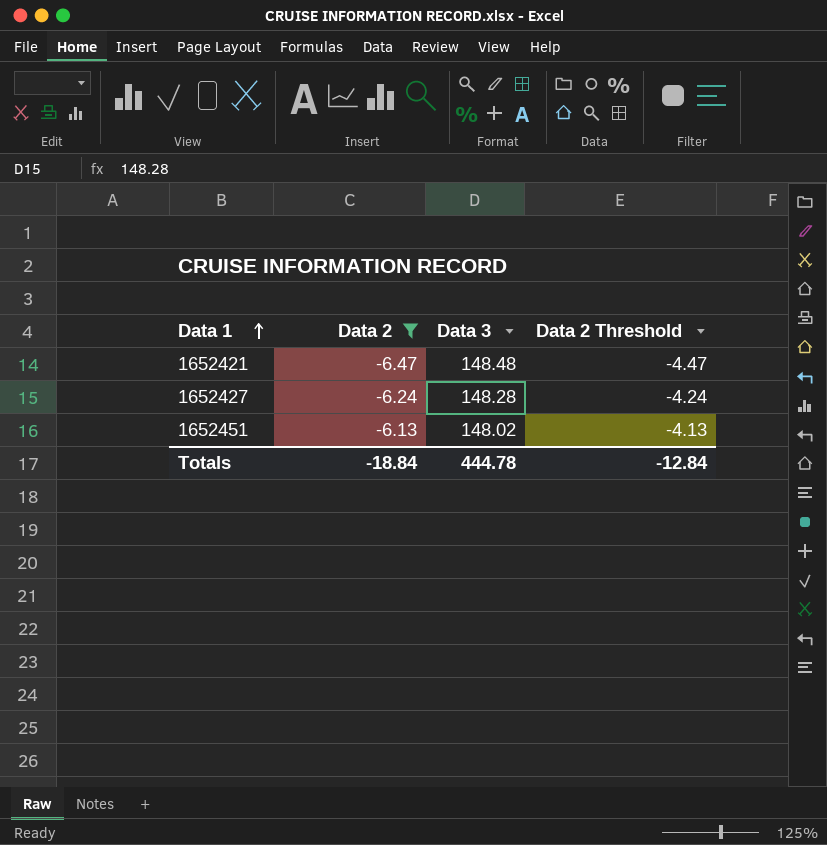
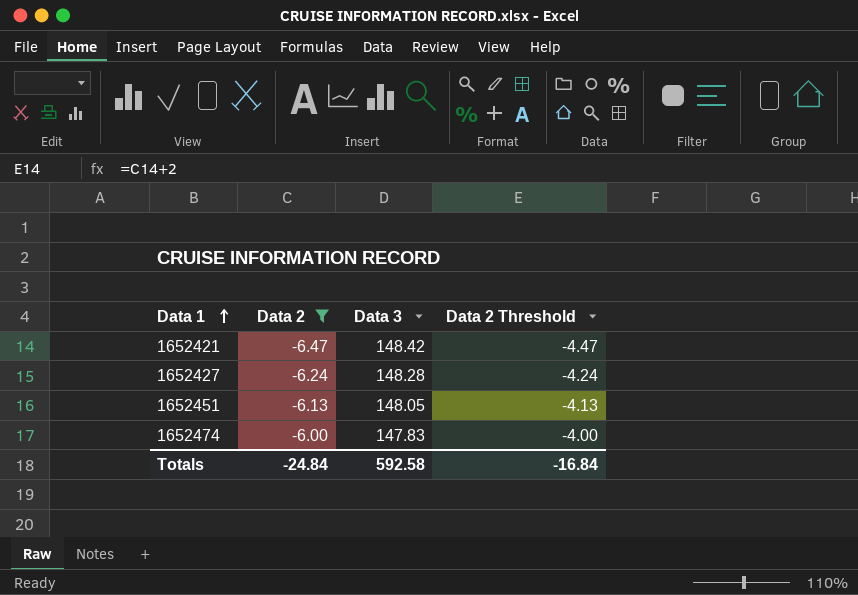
1652421 | Data 3: 148.48 -> 148.42
1652451 | Data 3: 148.02 -> 148.05
row 1652474: none -> -6.00 | 147.83 | -4.00
Totals | Data 2: -18.84 -> -24.84
Totals | Data 3: 444.78 -> 592.58
Totals | Data 2 Threshold: -12.84 -> -16.84

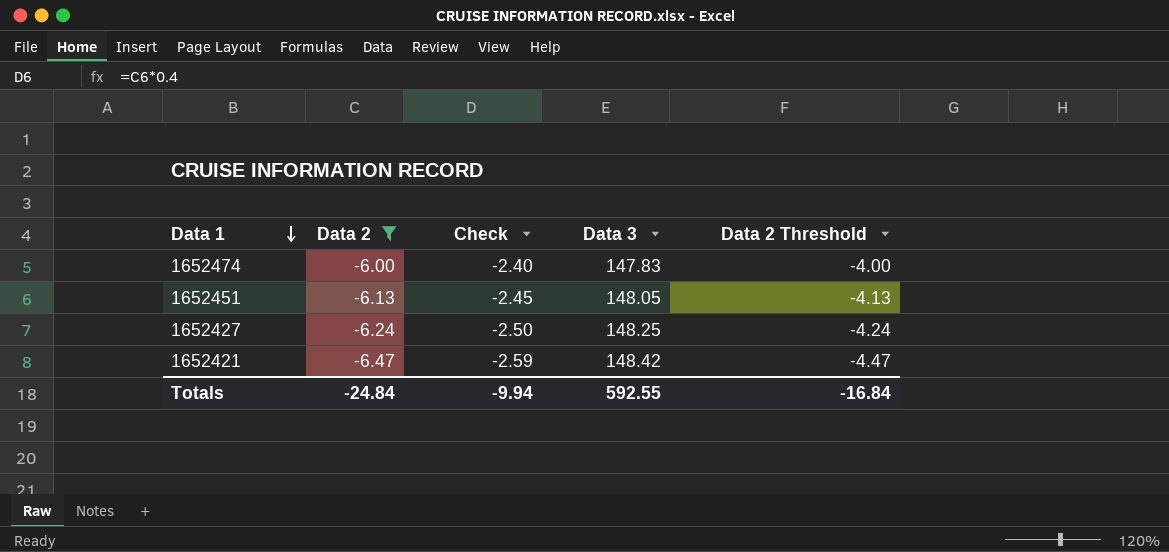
row order: Data 1 ascending -> Data 1 descending
column Check | formula: none -> [Data 2] * 0.4
1652427 | Data 3: 148.28 -> 148.25
Totals | Data 3: 592.58 -> 592.55

